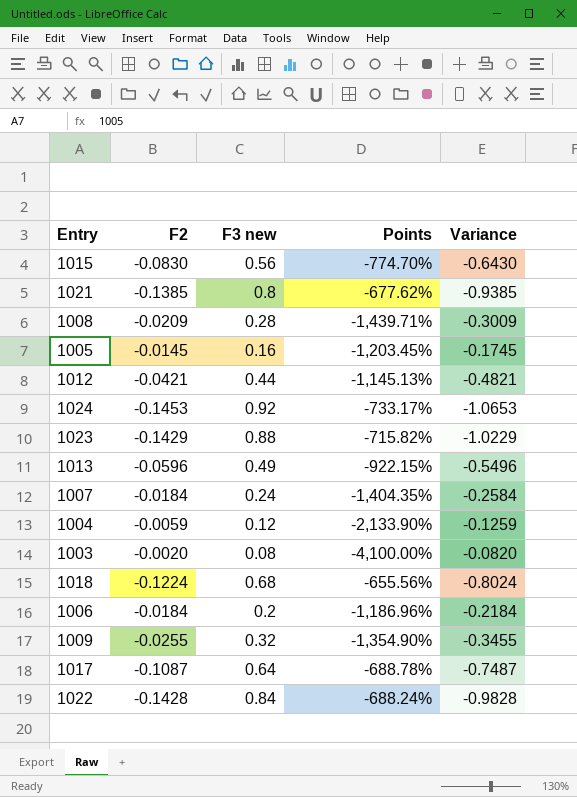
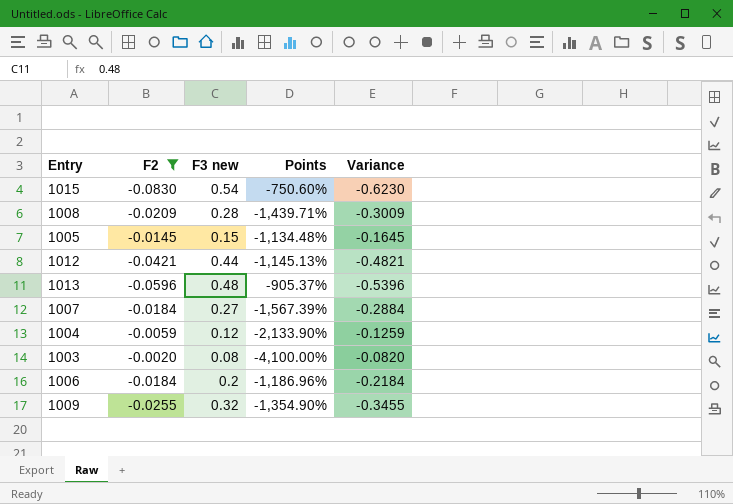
filter: none -> F2 >= -0.0830
1015 | F3 new: 0.56 -> 0.54
1015 | Points: -774.70% -> -750.60%
1015 | Variance: -0.6430 -> -0.6230
1005 | F3 new: 0.16 -> 0.15
1005 | Points: -1,203.45% -> -1,134.48%
1005 | Variance: -0.1745 -> -0.1645
1013 | F3 new: 0.49 -> 0.48
1013 | Points: -922.15% -> -905.37%
1013 | Variance: -0.5496 -> -0.5396
1007 | F3 new: 0.24 -> 0.27
1007 | Points: -1,404.35% -> -1,567.39%
1007 | Variance: -0.2584 -> -0.2884

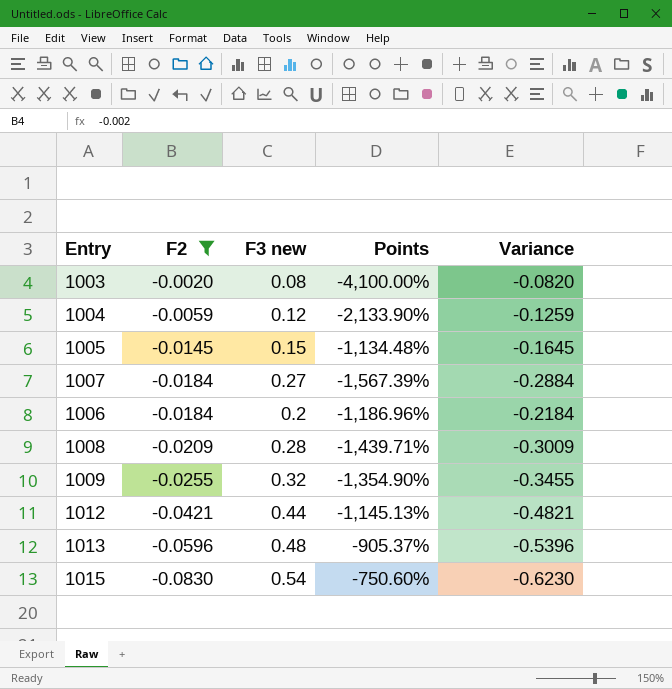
row order: none -> F2 descending

